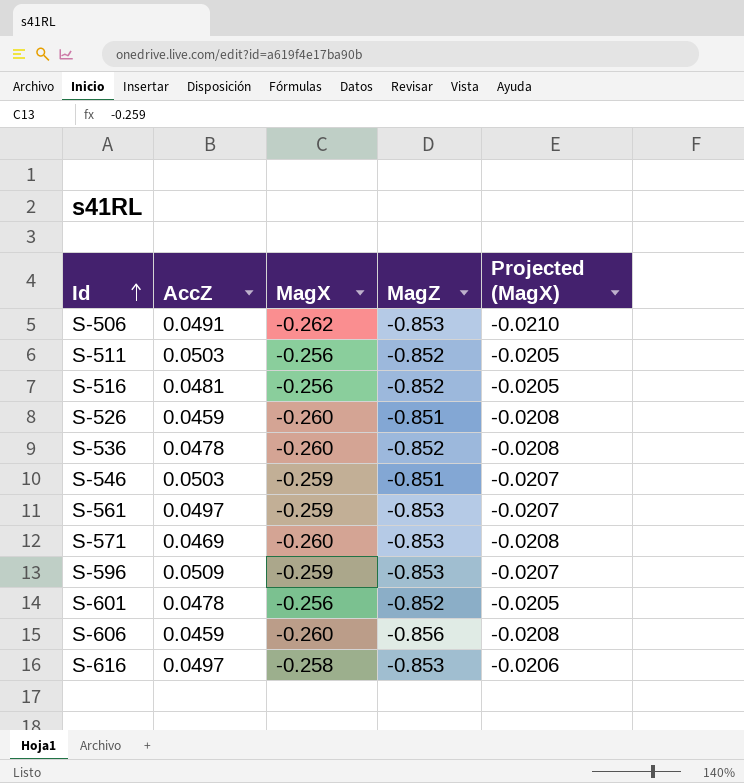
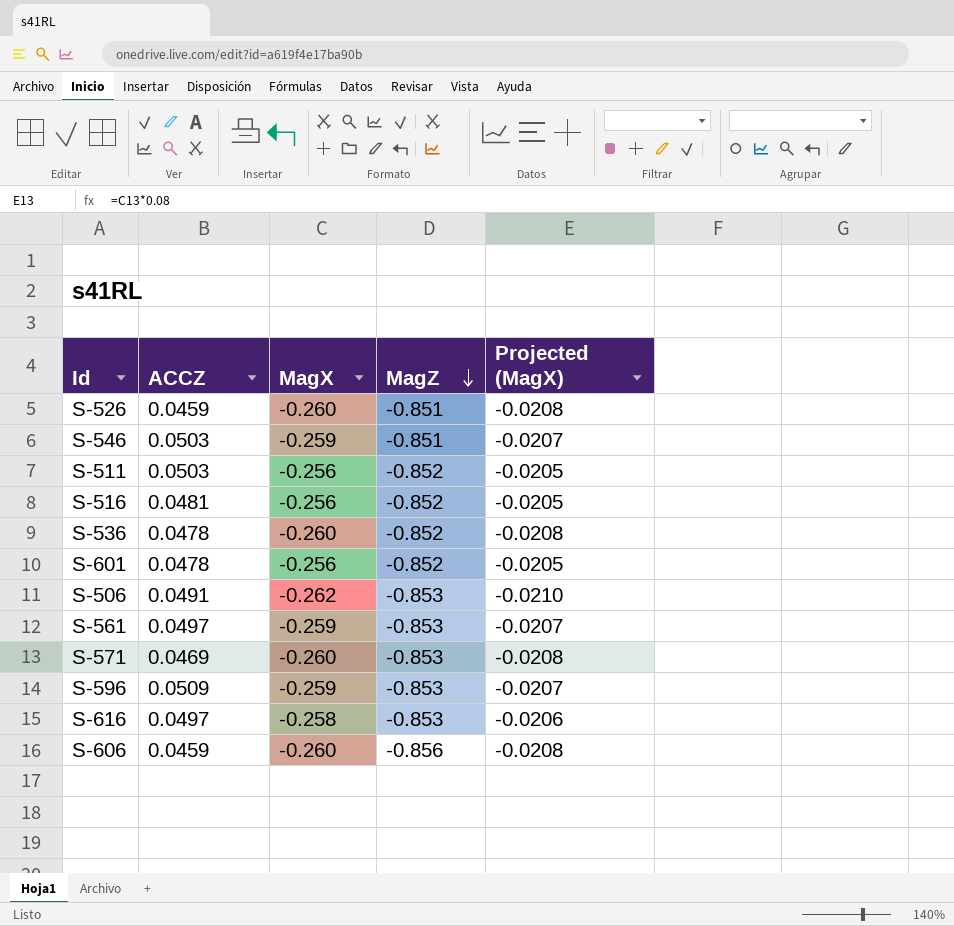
row order: Id ascending -> MagZ descending
column name: AccZ -> ACCZ

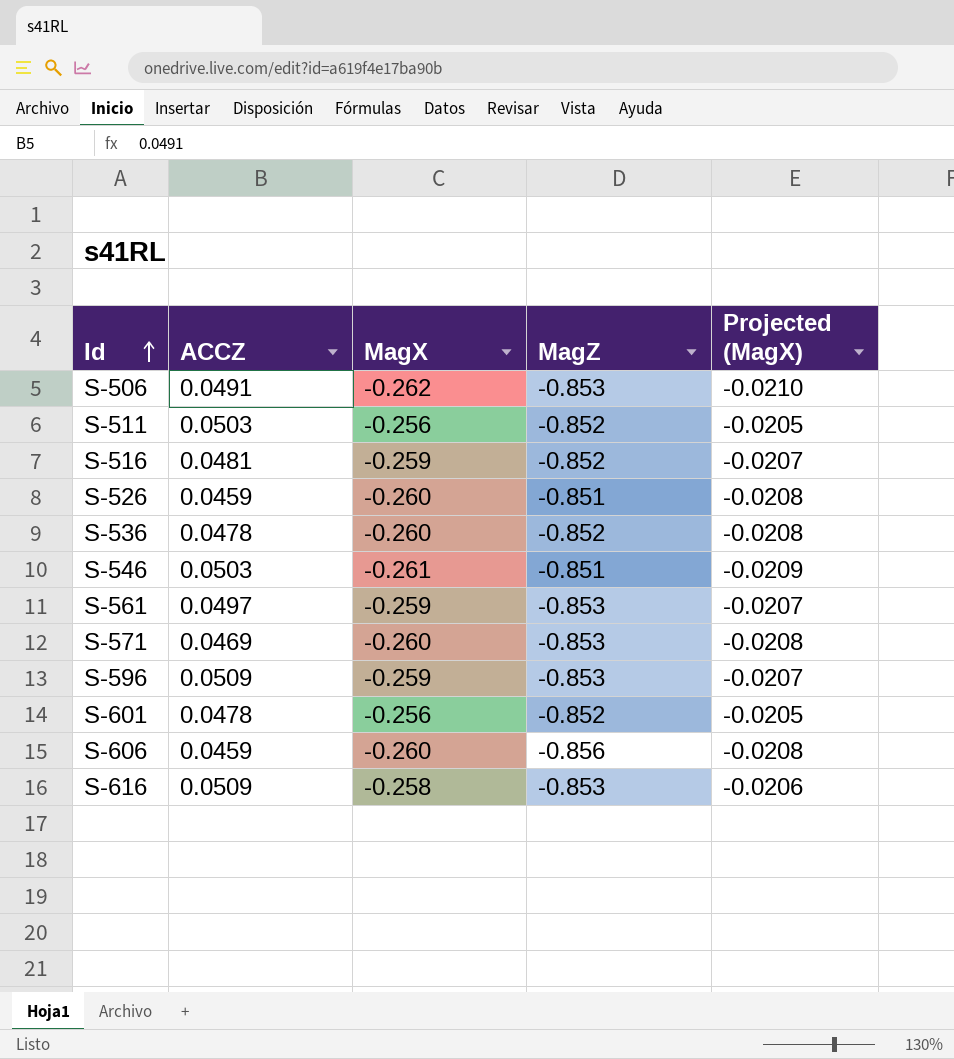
row order: MagZ descending -> Id ascending
S-516 | MagX: -0.256 -> -0.259
S-516 | Projected (MagX): -0.0205 -> -0.0207
S-546 | MagX: -0.259 -> -0.261
S-546 | Projected (MagX): -0.0207 -> -0.0209
S-616 | ACCZ: 0.0497 -> 0.0509

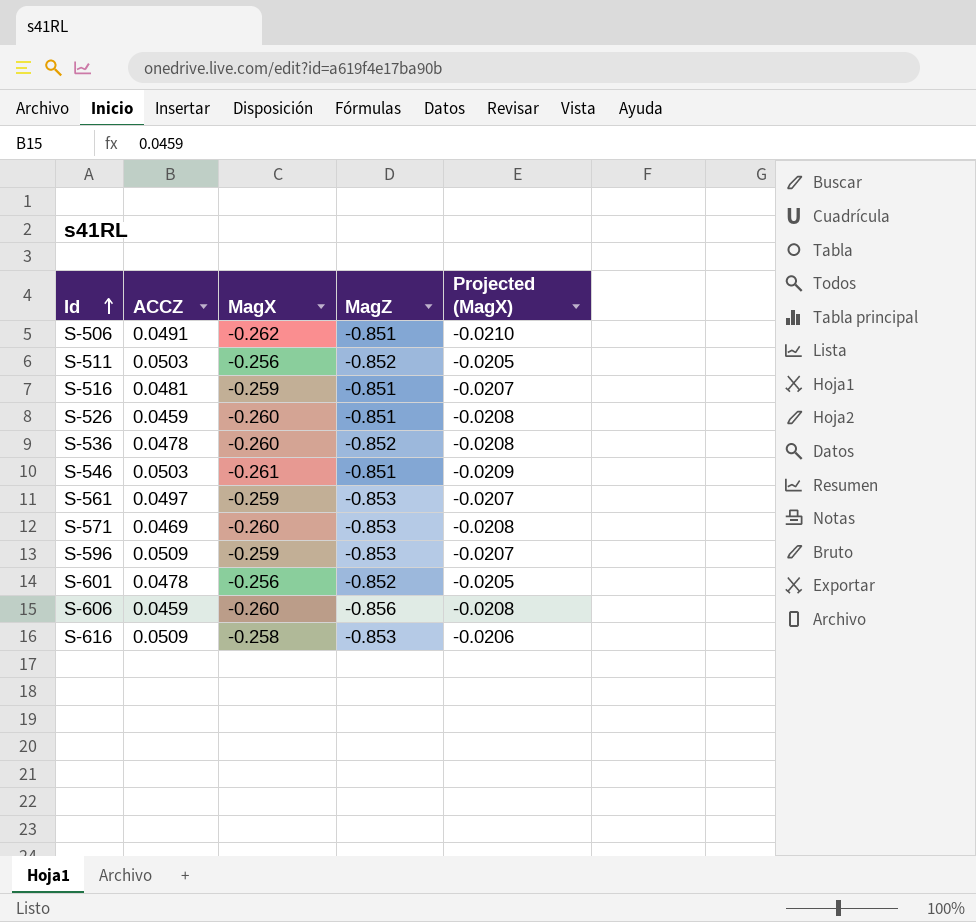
S-506 | MagZ: -0.853 -> -0.851
S-516 | MagZ: -0.852 -> -0.851

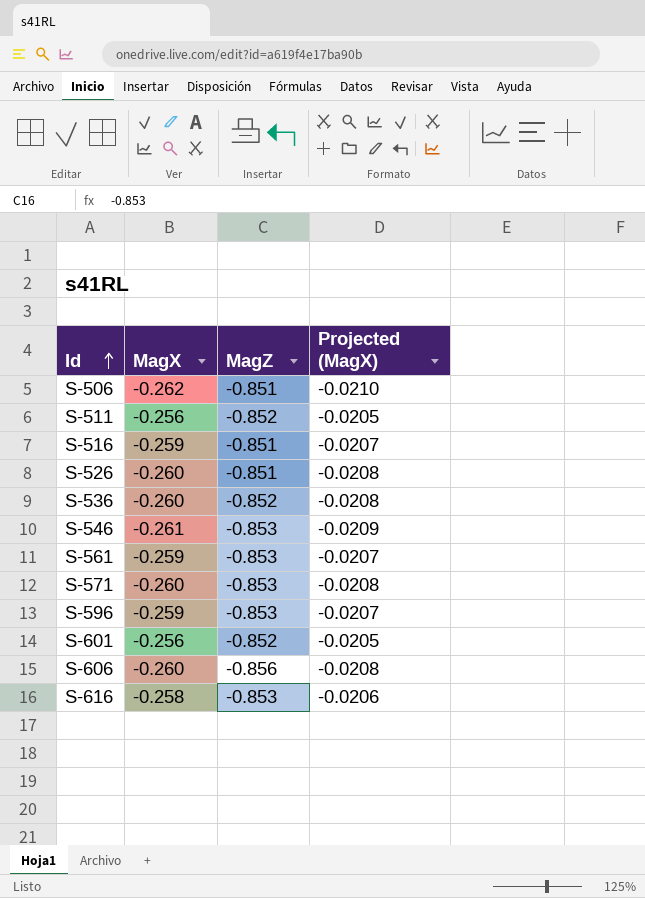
column ACCZ | position: 2 -> none
S-546 | MagZ: -0.851 -> -0.853

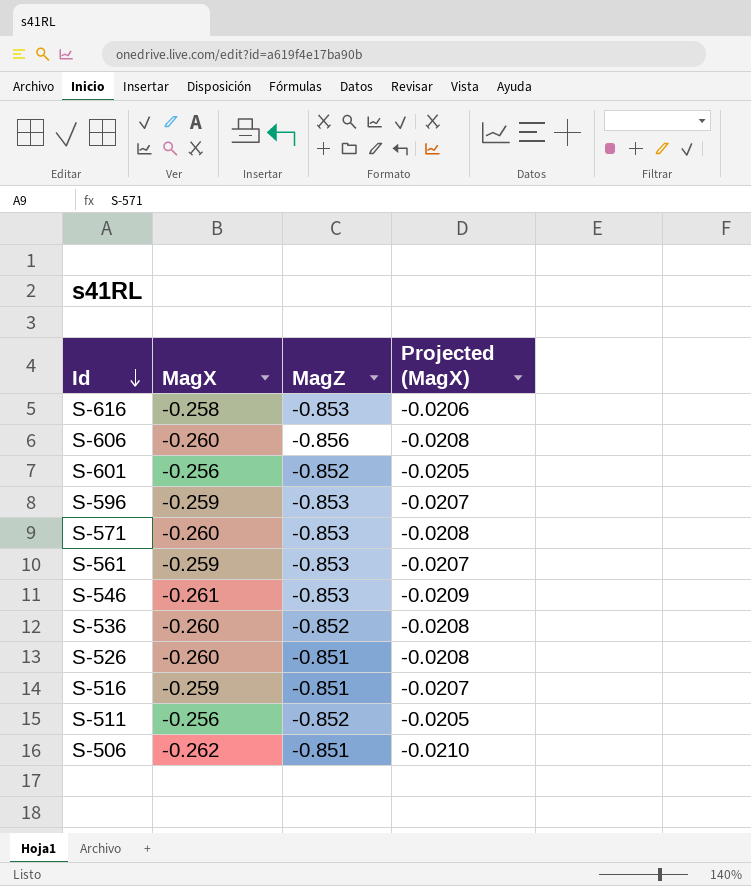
row order: Id ascending -> Id descending

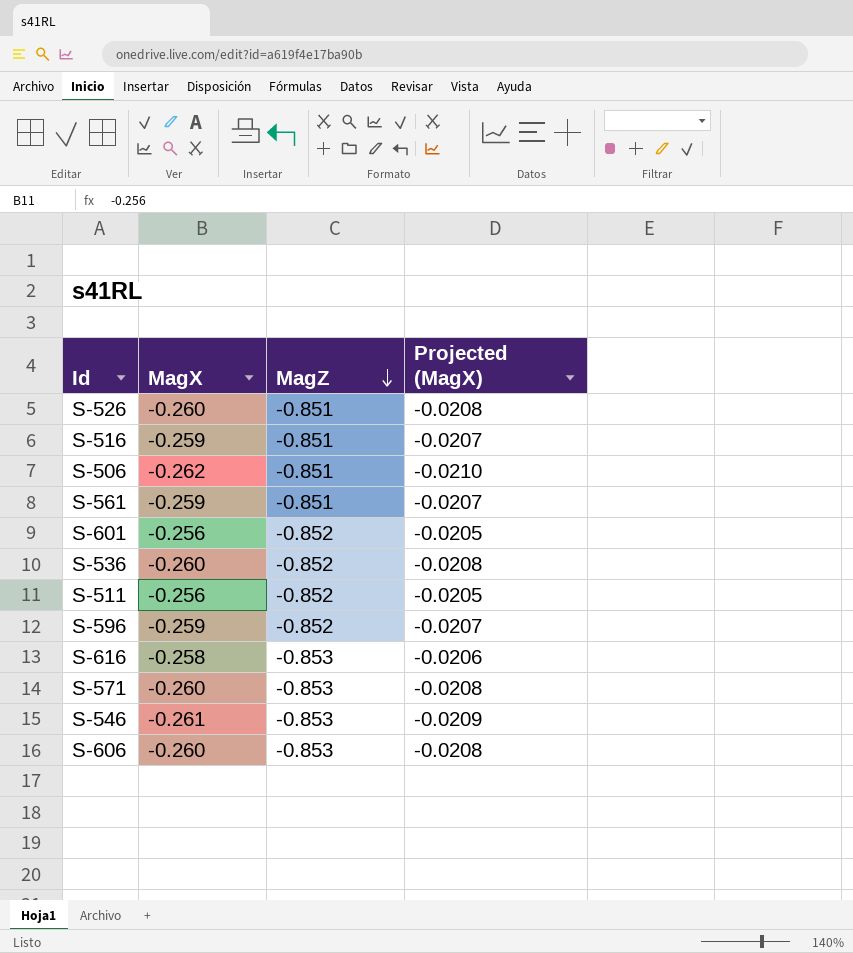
row order: Id descending -> MagZ descending
S-561 | MagZ: -0.853 -> -0.851
S-596 | MagZ: -0.853 -> -0.852
S-606 | MagZ: -0.856 -> -0.853

